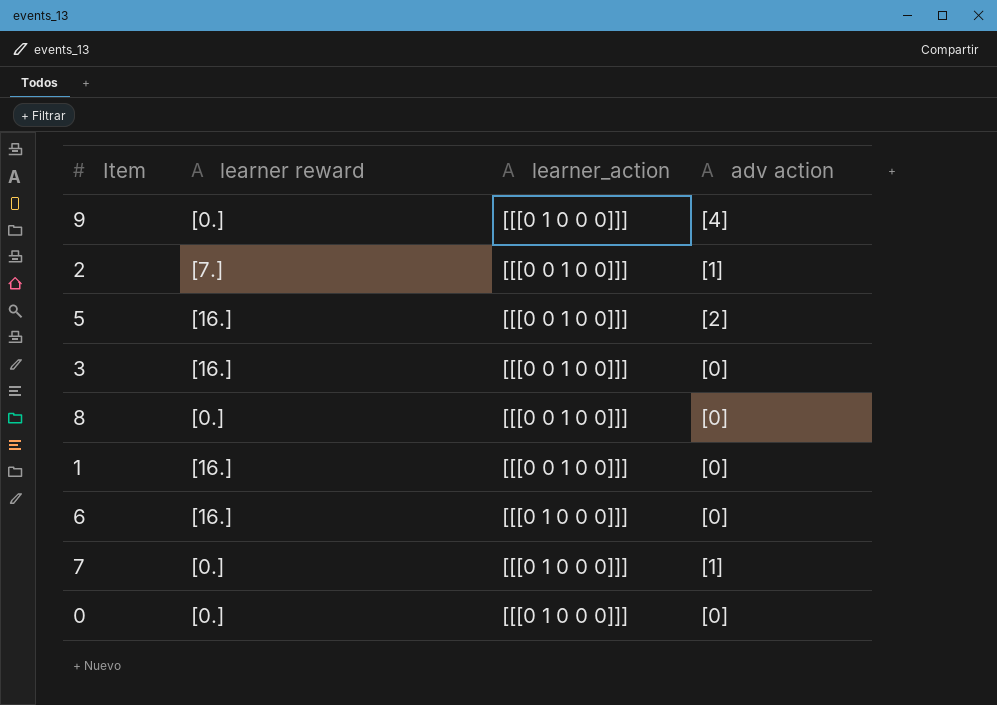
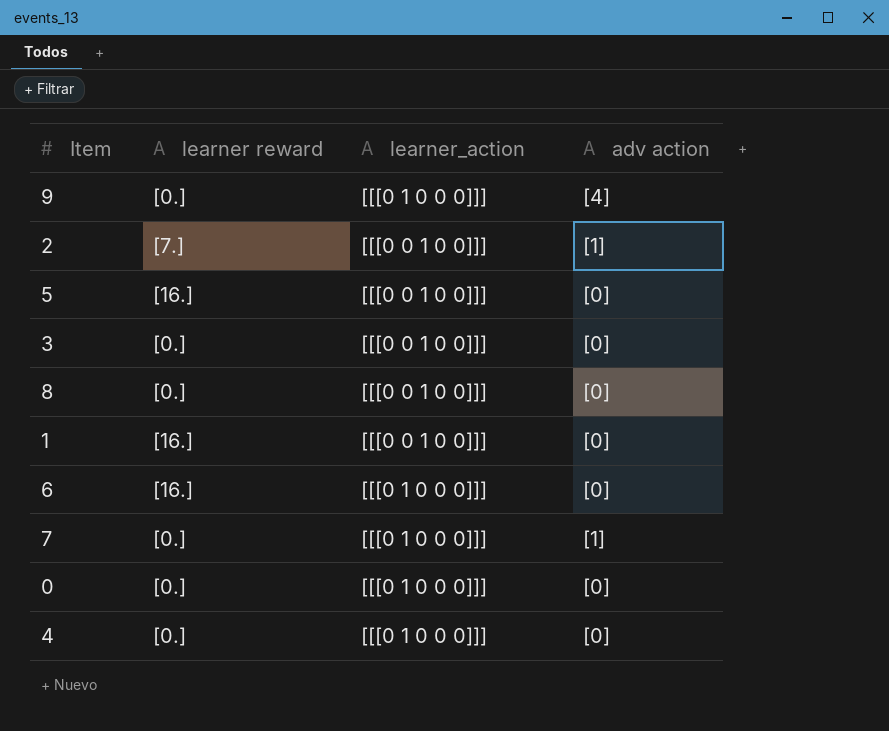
5 | adv action: [2] -> [0]
3 | learner reward: [16.] -> [0.]
row 4: none -> [0.] | [[[0 1 0 0 0]]] | [0]

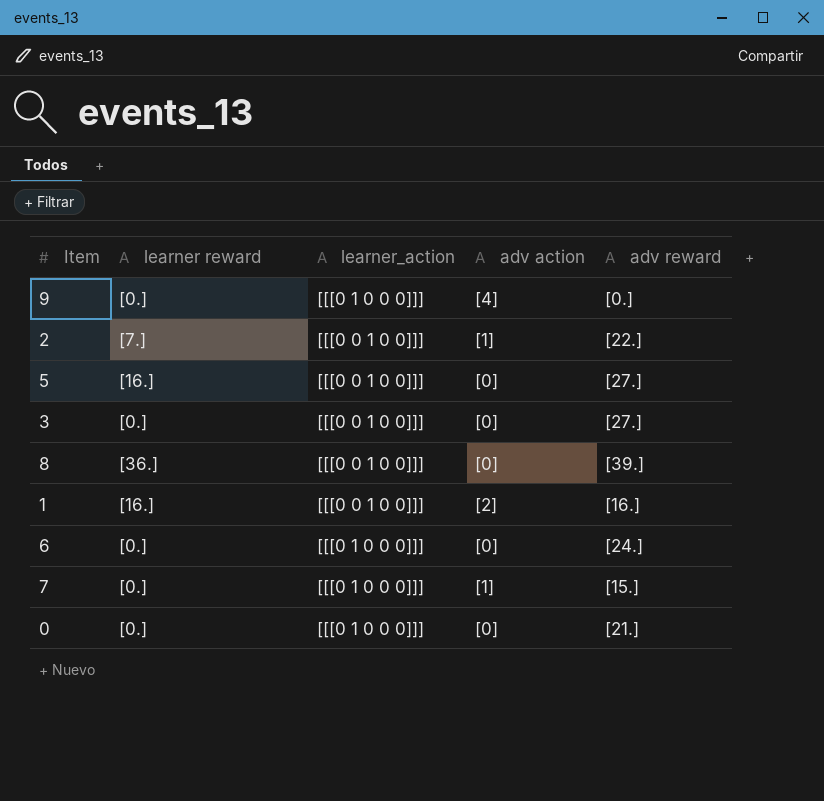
column adv reward | position: none -> 5
row 4: [0.] | [[[0 1 0 0 0]]] | [0] -> none
8 | learner reward: [0.] -> [36.]
1 | adv action: [0] -> [2]
6 | learner reward: [16.] -> [0.]

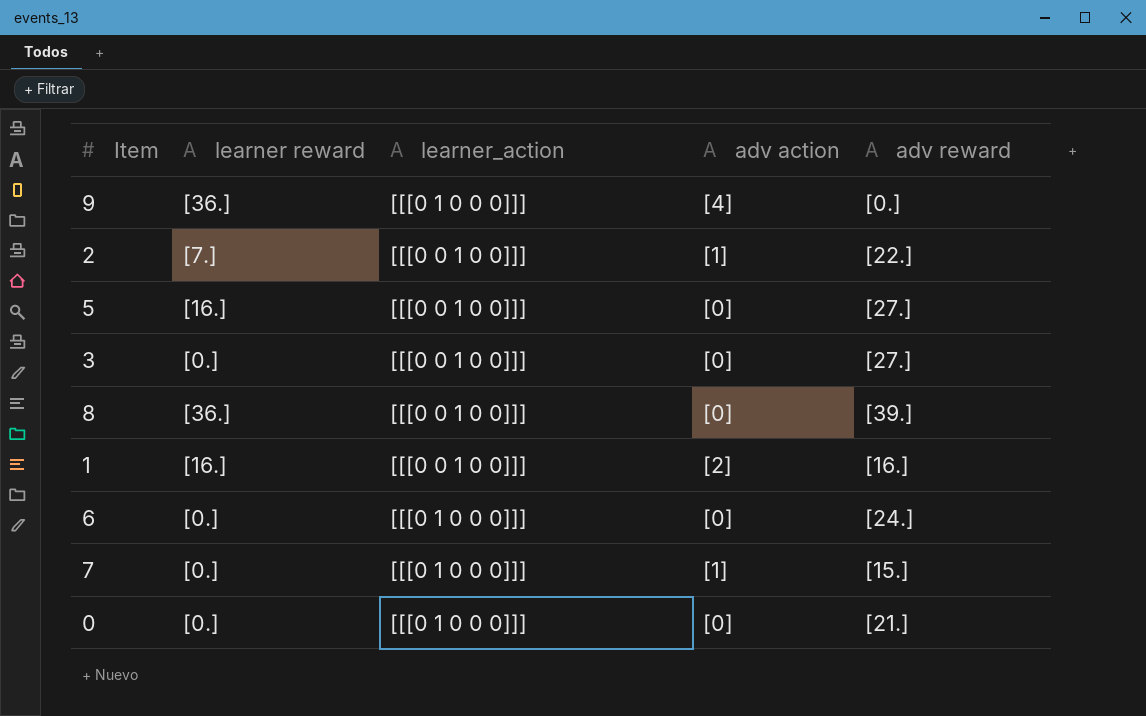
9 | learner reward: [0.] -> [36.]

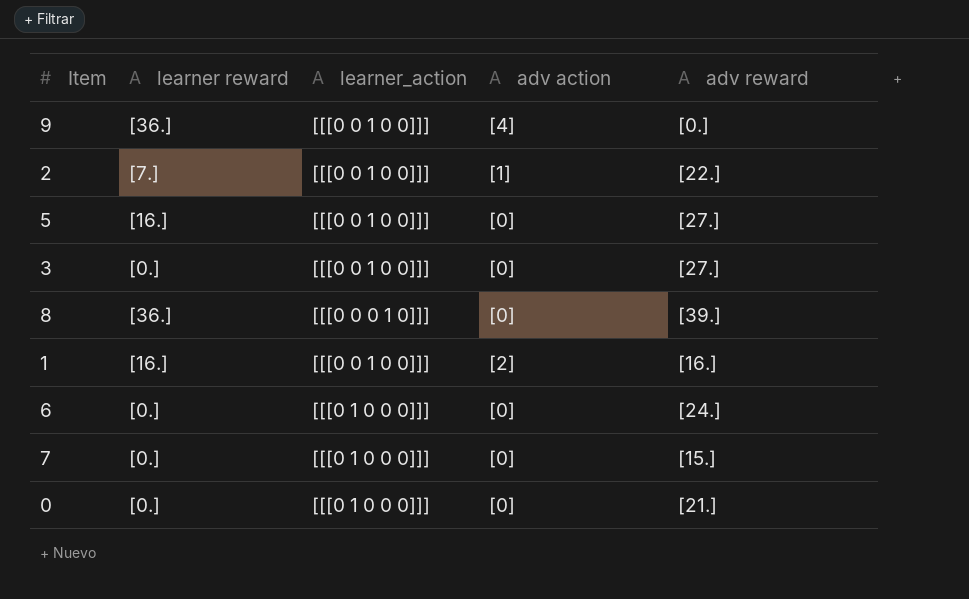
9 | learner_action: [[[0 1 0 0 0]]] -> [[[0 0 1 0 0]]]
8 | learner_action: [[[0 0 1 0 0]]] -> [[[0 0 0 1 0]]]
7 | adv action: [1] -> [0]

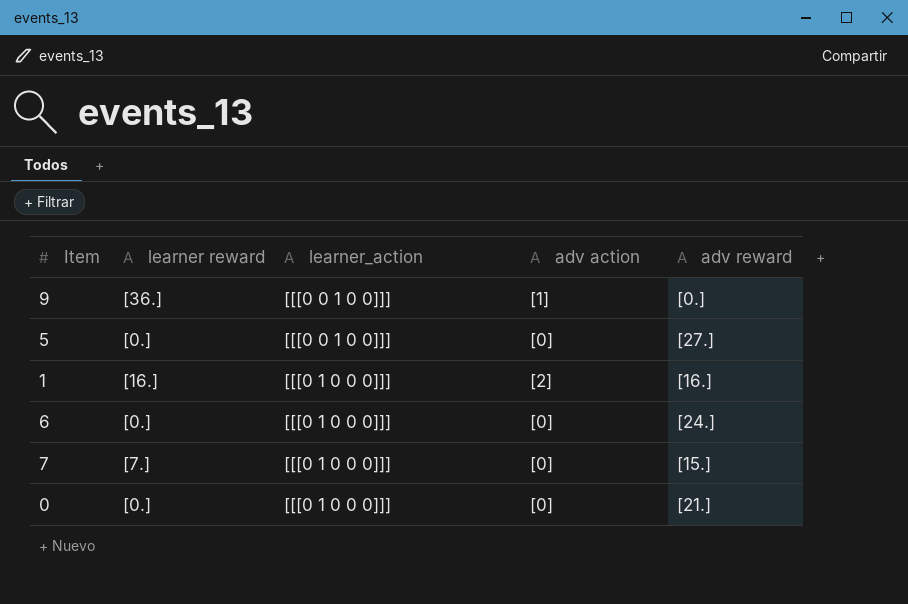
row 2: [7.] | [[[0 0 1 0 0]]] | [1] | [22.] -> none
row 3: [0.] | [[[0 0 1 0 0]]] | [0] | [27.] -> none
row 8: [36.] | [[[0 0 0 1 0]]] | [0] | [39.] -> none
9 | adv action: [4] -> [1]
5 | learner reward: [16.] -> [0.]
1 | learner_action: [[[0 0 1 0 0]]] -> [[[0 1 0 0 0]]]
7 | learner reward: [0.] -> [7.]

